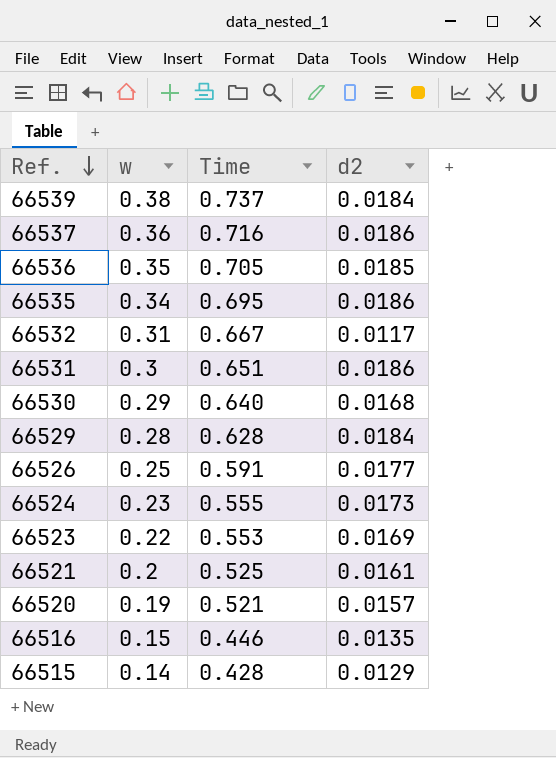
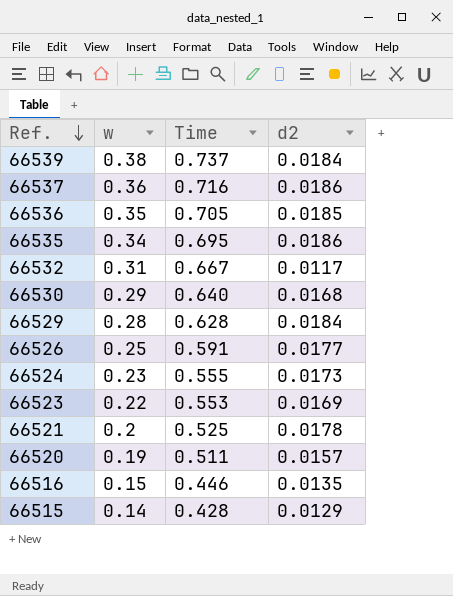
row 66531: 0.3 | 0.651 | 0.0186 -> none
66521 | d2: 0.0161 -> 0.0178
66520 | Time: 0.521 -> 0.511

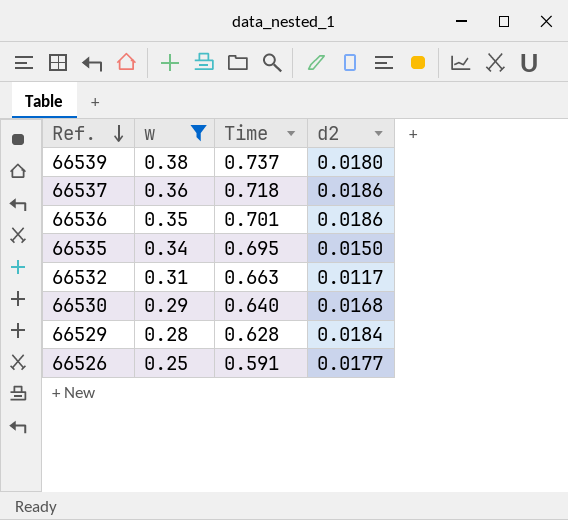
filter: none -> w >= 0.25
66539 | d2: 0.0184 -> 0.0180
66537 | Time: 0.716 -> 0.718
66536 | Time: 0.705 -> 0.701
66536 | d2: 0.0185 -> 0.0186
66535 | d2: 0.0186 -> 0.0150
66532 | Time: 0.667 -> 0.663

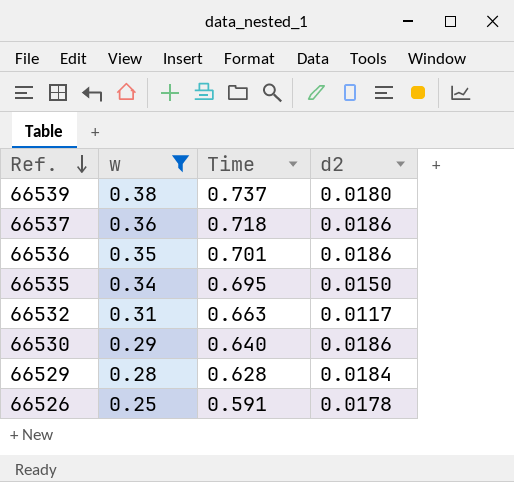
66530 | d2: 0.0168 -> 0.0186
66526 | d2: 0.0177 -> 0.0178

